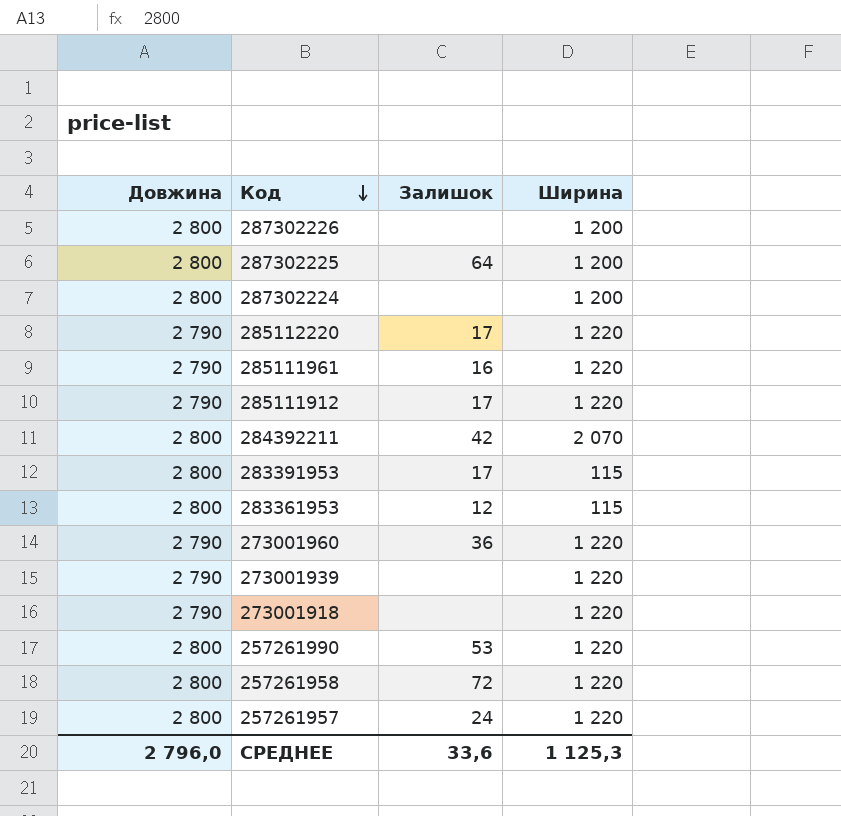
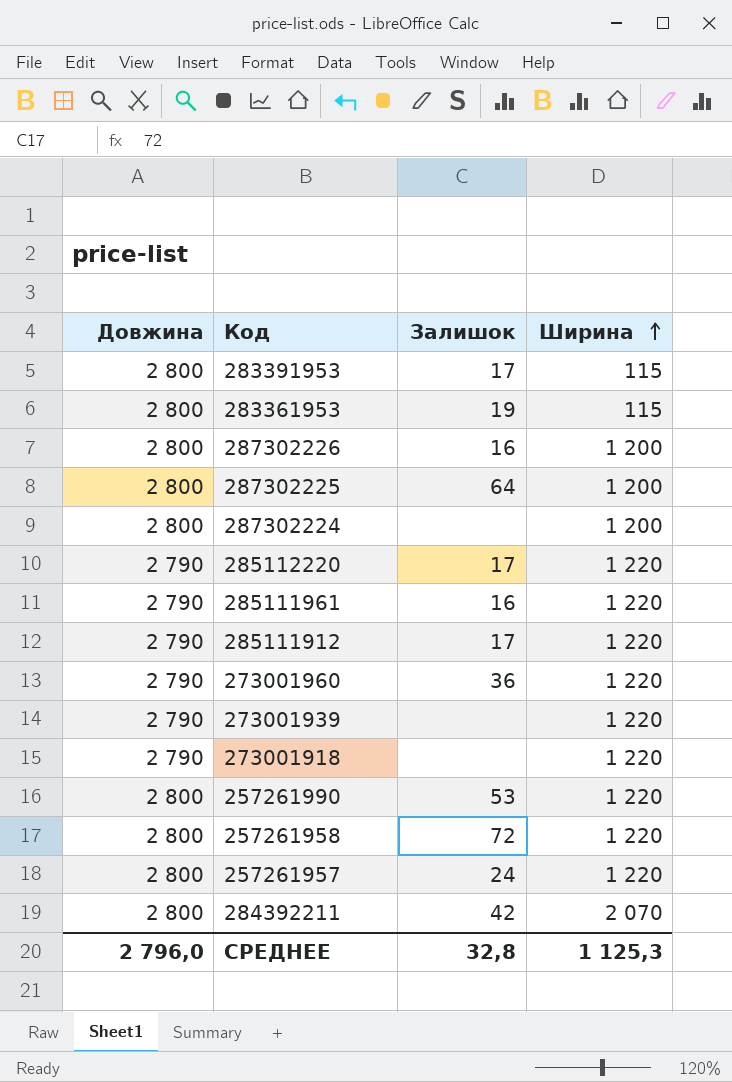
row order: Код descending -> Ширина ascending
283361953 | Залишок: 12 -> 19
287302226 | Залишок: none -> 16
СРЕДНЕЕ | Залишок: 33,6 -> 32,8

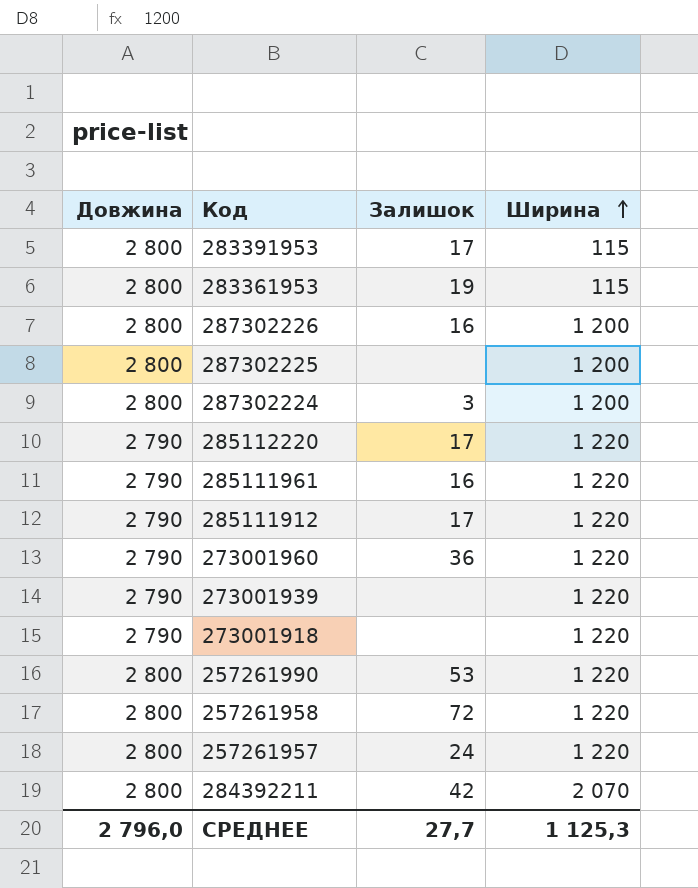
287302225 | Залишок: 64 -> none
287302224 | Залишок: none -> 3
СРЕДНЕЕ | Залишок: 32,8 -> 27,7

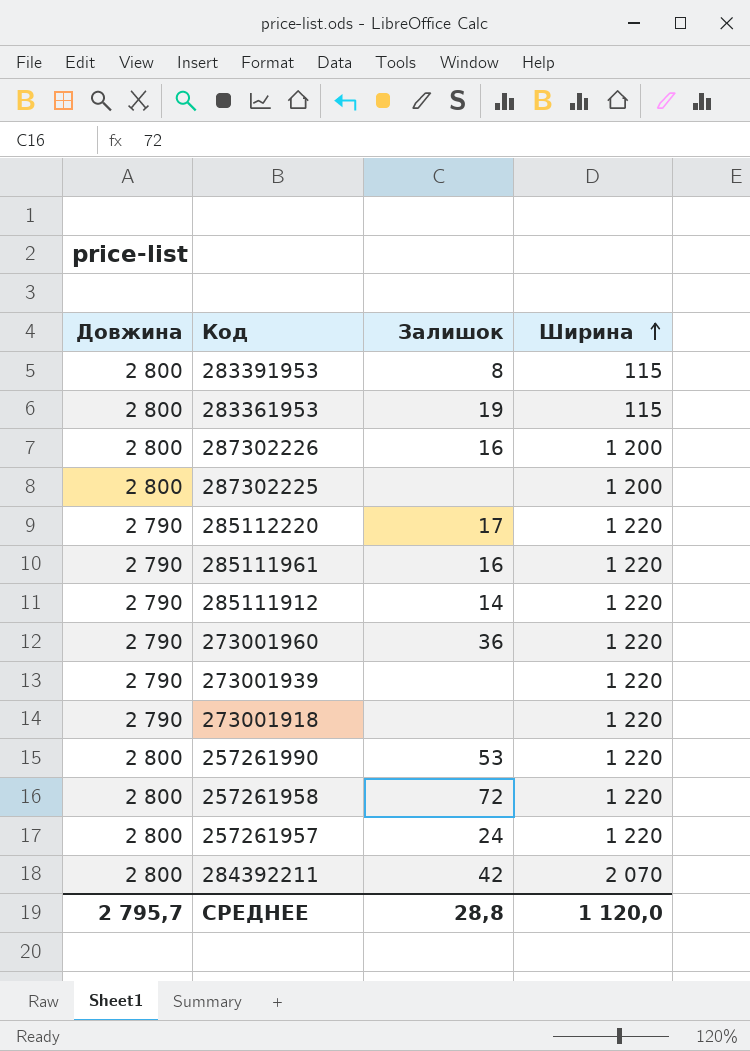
row 287302224: 2 800 | 3 | 1 200 -> none
283391953 | Залишок: 17 -> 8
285111912 | Залишок: 17 -> 14
СРЕДНЕЕ | Довжина: 2 796,0 -> 2 795,7
СРЕДНЕЕ | Залишок: 27,7 -> 28,8
СРЕДНЕЕ | Ширина: 1 125,3 -> 1 120,0

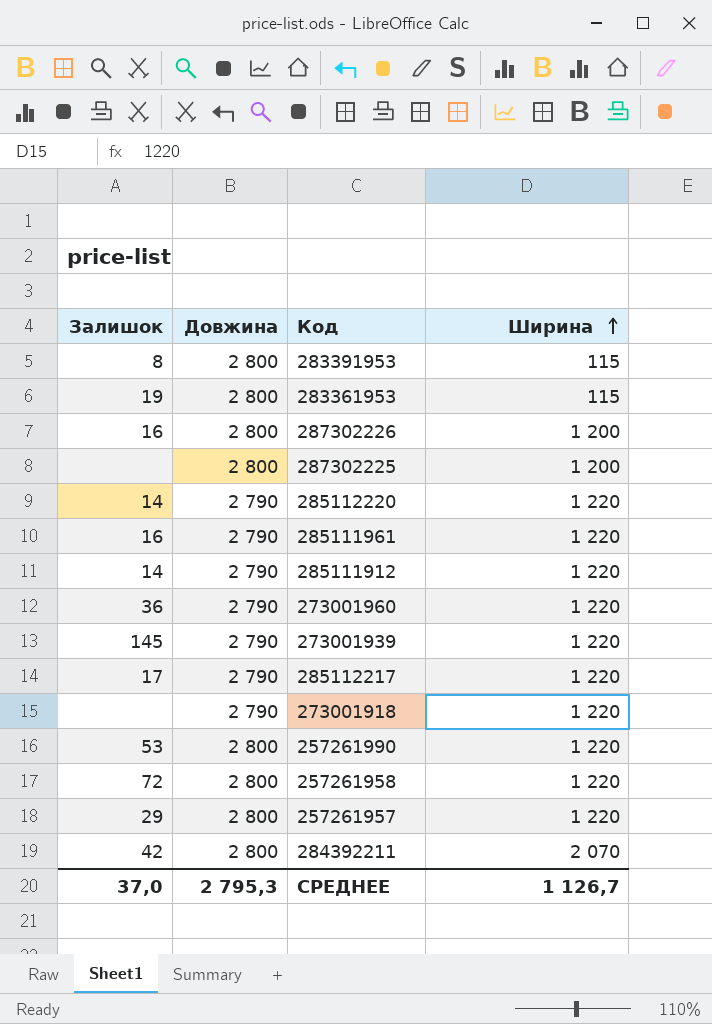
column Залишок | position: 3 -> 1
285112220 | Залишок: 17 -> 14
273001939 | Залишок: none -> 145
row 285112217: none -> 17 | 2 790 | 1 220
257261957 | Залишок: 24 -> 29
СРЕДНЕЕ | Залишок: 28,8 -> 37,0
СРЕДНЕЕ | Довжина: 2 795,7 -> 2 795,3
СРЕДНЕЕ | Ширина: 1 120,0 -> 1 126,7

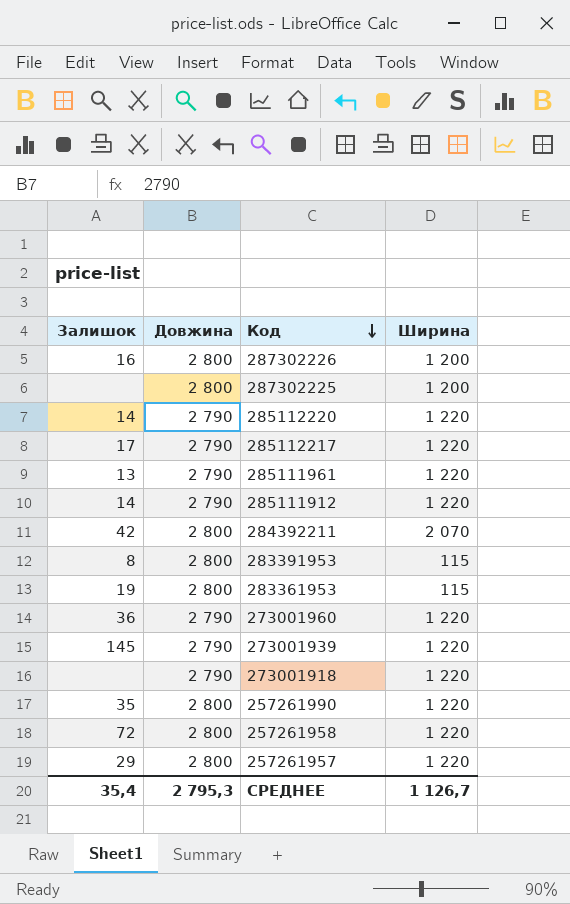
row order: Ширина ascending -> Код descending
285111961 | Залишок: 16 -> 13
257261990 | Залишок: 53 -> 35
СРЕДНЕЕ | Залишок: 37,0 -> 35,4

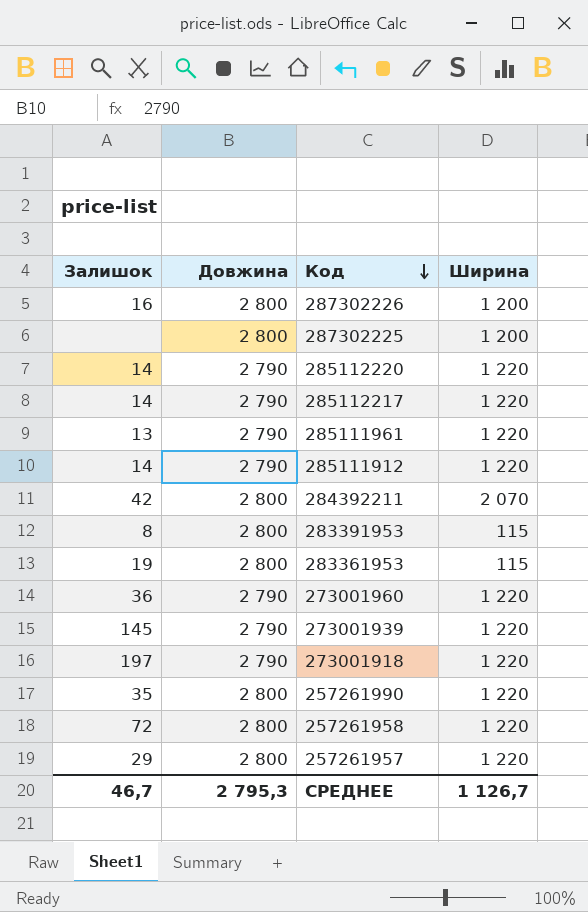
285112217 | Залишок: 17 -> 14
273001918 | Залишок: none -> 197
СРЕДНЕЕ | Залишок: 35,4 -> 46,7

